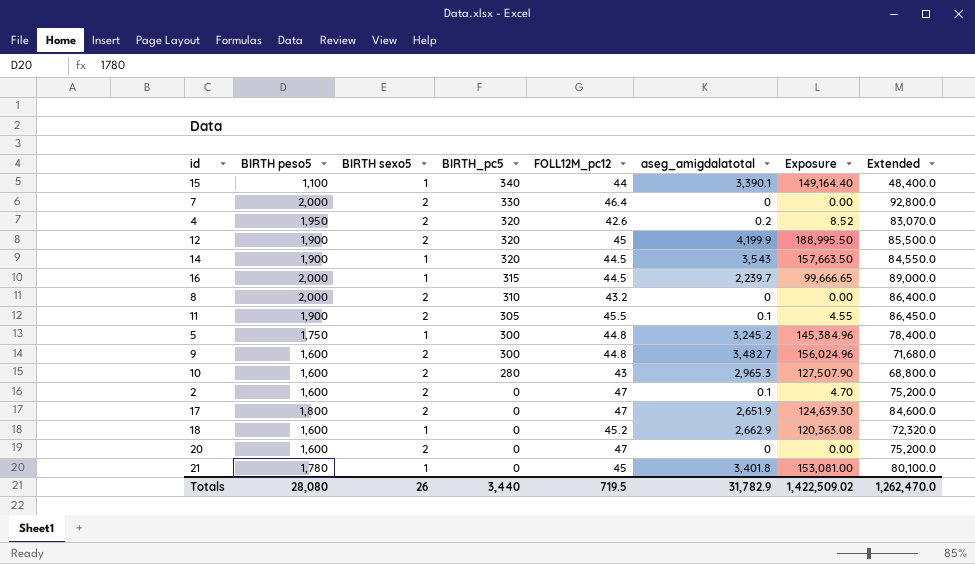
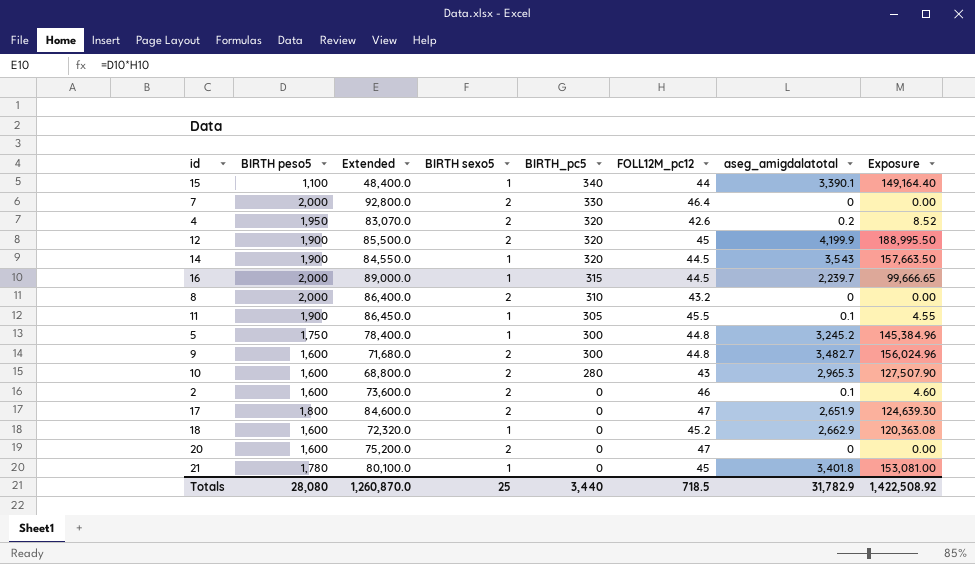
column Extended | position: 8 -> 3
11 | BIRTH sexo5: 2 -> 1
2 | Extended: 75,200.0 -> 73,600.0
2 | FOLL12M_pc12: 47 -> 46
2 | Exposure: 4.70 -> 4.60
Totals | Extended: 1,262,470.0 -> 1,260,870.0
Totals | BIRTH sexo5: 26 -> 25
Totals | FOLL12M_pc12: 719.5 -> 718.5
Totals | Exposure: 1,422,509.02 -> 1,422,508.92

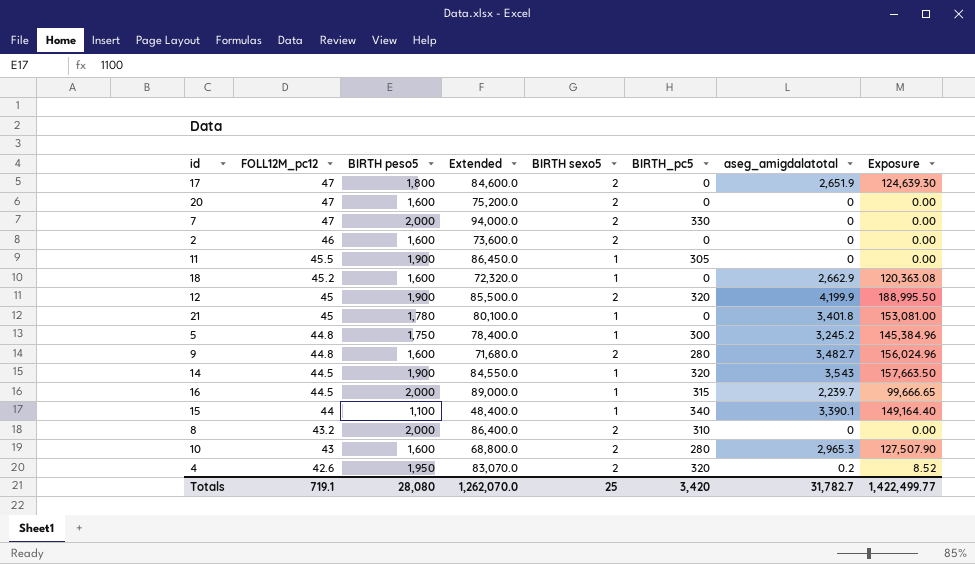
row order: BIRTH_pc5 descending -> FOLL12M_pc12 descending
column FOLL12M_pc12 | position: 6 -> 2
7 | FOLL12M_pc12: 46.4 -> 47
7 | Extended: 92,800.0 -> 94,000.0
2 | aseg_amigdalatotal: 0.1 -> 0
2 | Exposure: 4.60 -> 0.00
11 | aseg_amigdalatotal: 0.1 -> 0
11 | Exposure: 4.55 -> 0.00
9 | BIRTH_pc5: 300 -> 280
Totals | FOLL12M_pc12: 718.5 -> 719.1
Totals | Extended: 1,260,870.0 -> 1,262,070.0
Totals | BIRTH_pc5: 3,440 -> 3,420
Totals | aseg_amigdalatotal: 31,782.9 -> 31,782.7
Totals | Exposure: 1,422,508.92 -> 1,422,499.77

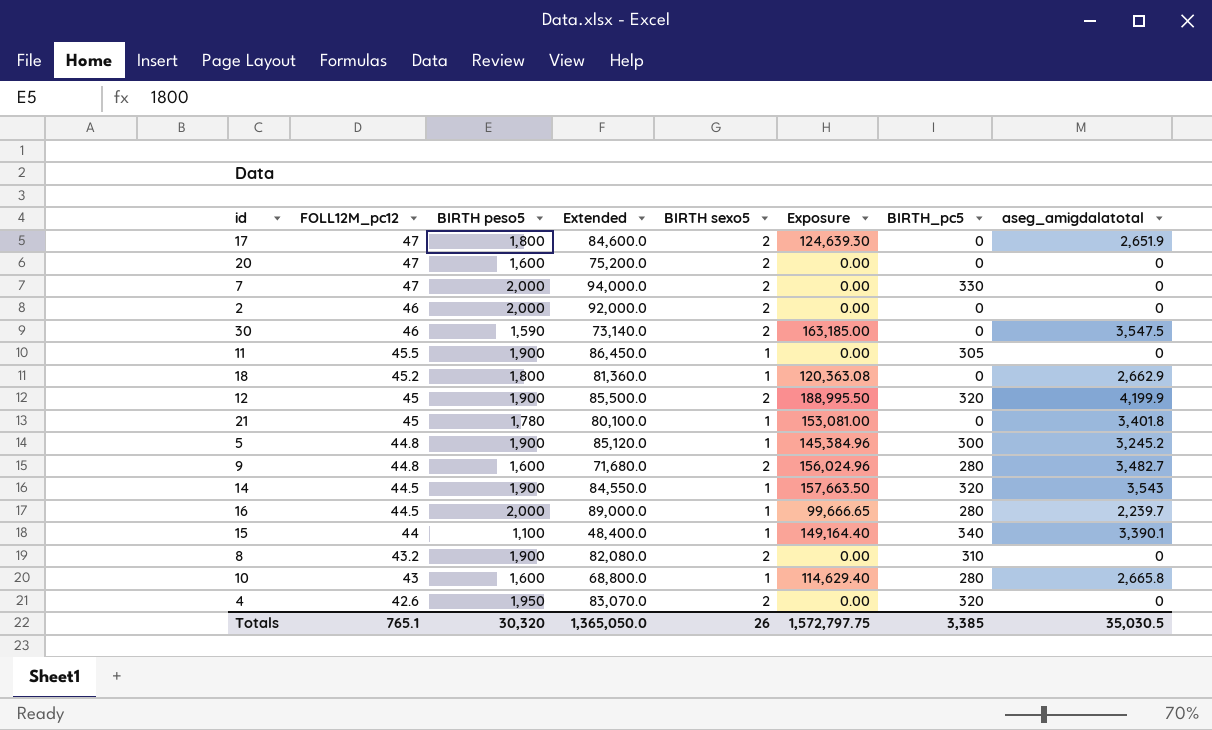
column Exposure | position: 8 -> 6
2 | BIRTH peso5: 1,600 -> 2,000
2 | Extended: 73,600.0 -> 92,000.0
row 30: none -> 46 | 1,590 | 73,140.0 | 2 | 163,185.00 | 0 | 3,547.5
18 | BIRTH peso5: 1,600 -> 1,800
18 | Extended: 72,320.0 -> 81,360.0
5 | BIRTH peso5: 1,750 -> 1,900
5 | Extended: 78,400.0 -> 85,120.0
16 | BIRTH_pc5: 315 -> 280
8 | BIRTH peso5: 2,000 -> 1,900
8 | Extended: 86,400.0 -> 82,080.0
10 | BIRTH sexo5: 2 -> 1
10 | Exposure: 127,507.90 -> 114,629.40
10 | aseg_amigdalatotal: 2,965.3 -> 2,665.8
4 | Exposure: 8.52 -> 0.00
4 | aseg_amigdalatotal: 0.2 -> 0
Totals | FOLL12M_pc12: 719.1 -> 765.1
Totals | BIRTH peso5: 28,080 -> 30,320
Totals | Extended: 1,262,070.0 -> 1,365,050.0
Totals | BIRTH sexo5: 25 -> 26
Totals | Exposure: 1,422,499.77 -> 1,572,797.75
Totals | BIRTH_pc5: 3,420 -> 3,385
Totals | aseg_amigdalatotal: 31,782.7 -> 35,030.5

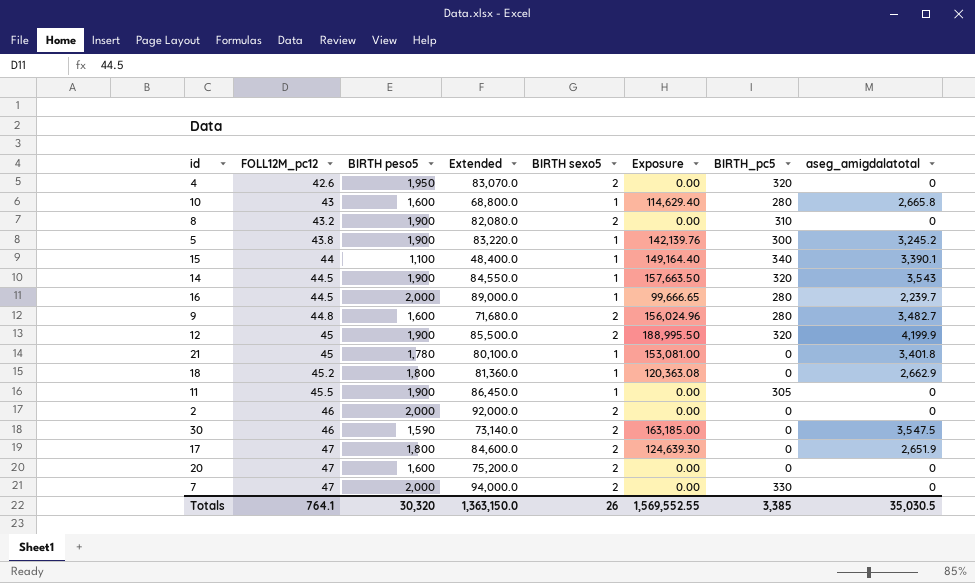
row order: FOLL12M_pc12 descending -> FOLL12M_pc12 ascending
5 | FOLL12M_pc12: 44.8 -> 43.8
5 | Extended: 85,120.0 -> 83,220.0
5 | Exposure: 145,384.96 -> 142,139.76
Totals | FOLL12M_pc12: 765.1 -> 764.1
Totals | Extended: 1,365,050.0 -> 1,363,150.0
Totals | Exposure: 1,572,797.75 -> 1,569,552.55

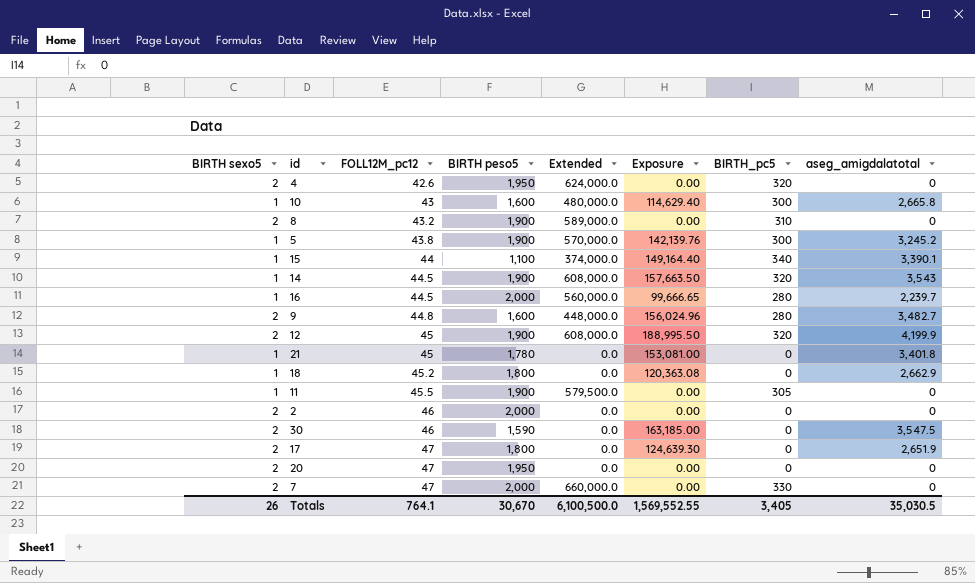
column BIRTH sexo5 | position: 5 -> 1
column Extended | formula: [FOLL12M_pc12] * [BIRTH peso5] -> [BIRTH peso5] * [BIRTH_pc5]
10 | BIRTH_pc5: 280 -> 300
20 | BIRTH peso5: 1,600 -> 1,950
Totals | BIRTH peso5: 30,320 -> 30,670
Totals | Extended: 1,363,150.0 -> 6,100,500.0
Totals | BIRTH_pc5: 3,385 -> 3,405

